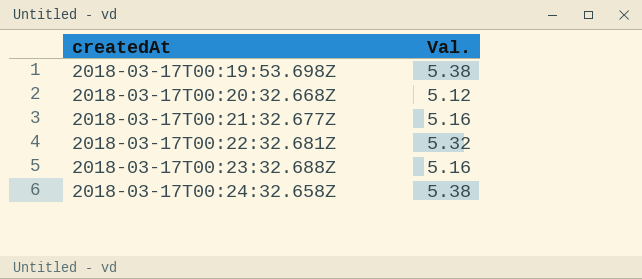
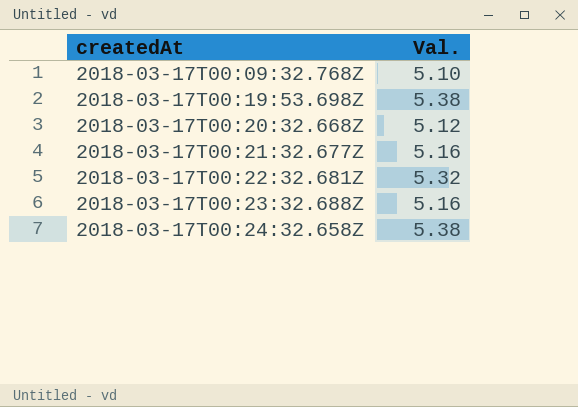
row 2018-03-17T00:09:32.768Z: none -> 5.10

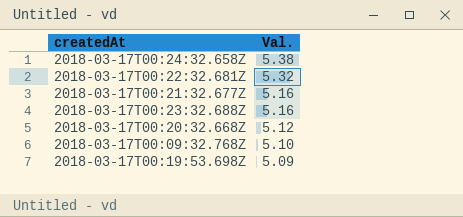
row order: createdAt ascending -> Val. descending
2018-03-17T00:19:53.698Z | Val.: 5.38 -> 5.09

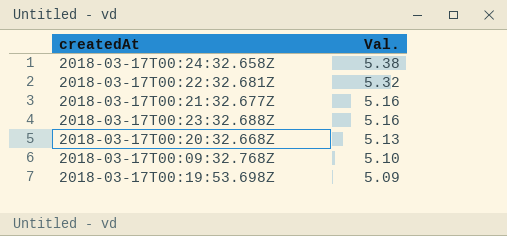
2018-03-17T00:20:32.668Z | Val.: 5.12 -> 5.13

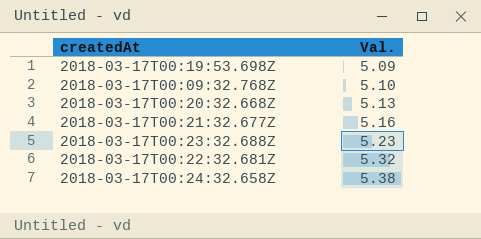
row order: Val. descending -> Val. ascending
2018-03-17T00:23:32.688Z | Val.: 5.16 -> 5.23

